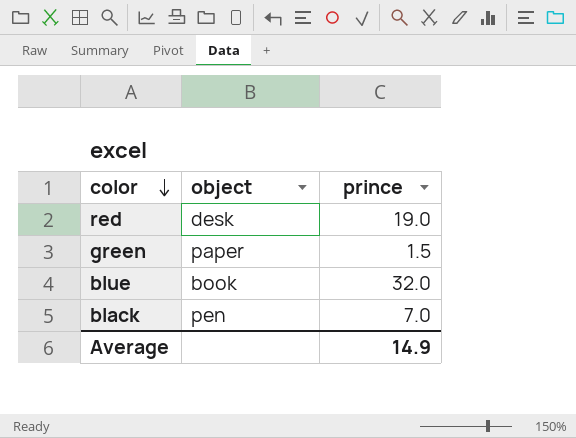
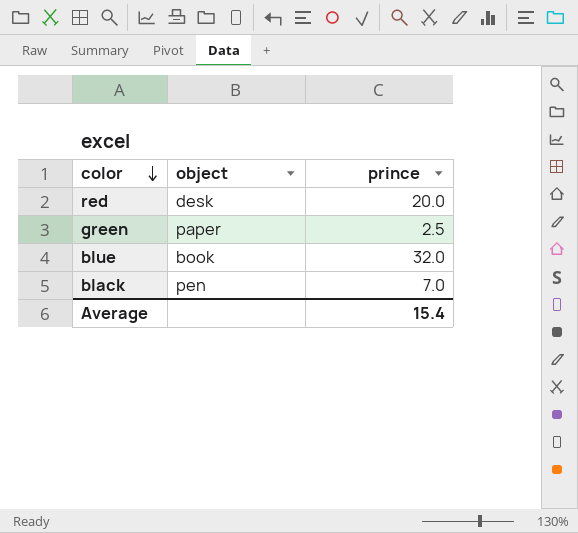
red | prince: 19.0 -> 20.0
green | prince: 1.5 -> 2.5
Average | prince: 14.9 -> 15.4

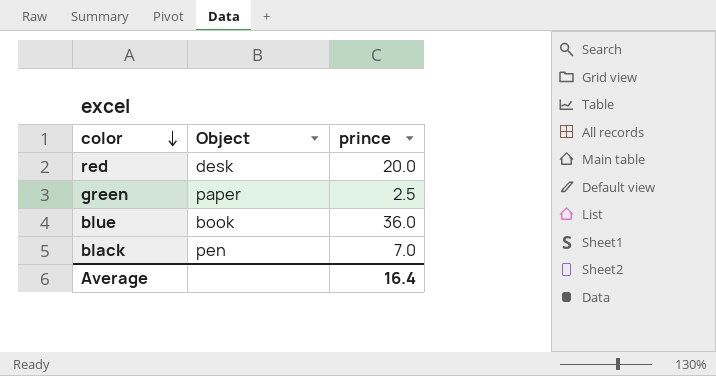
column name: object -> Object
blue | prince: 32.0 -> 36.0
Average | prince: 15.4 -> 16.4

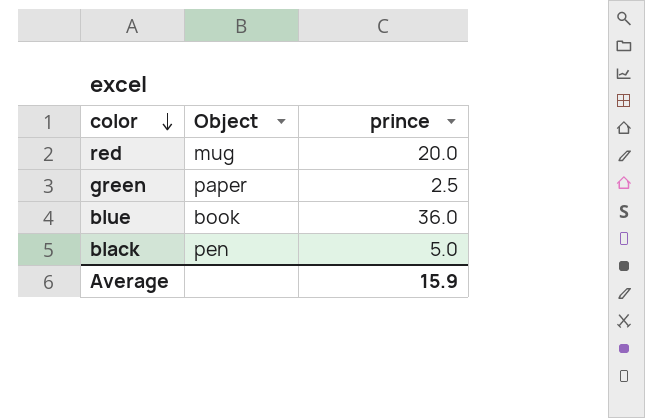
red | Object: desk -> mug
black | prince: 7.0 -> 5.0
Average | prince: 16.4 -> 15.9

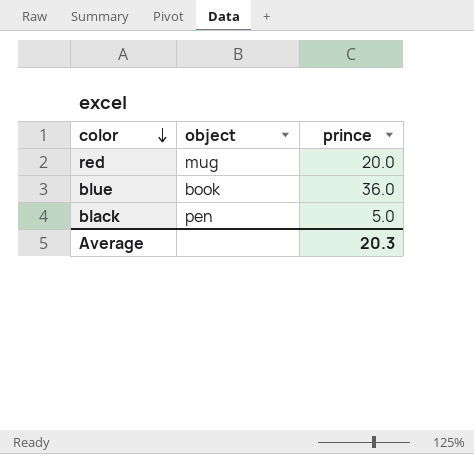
column name: Object -> object
row green: paper | 2.5 -> none
Average | prince: 15.9 -> 20.3

